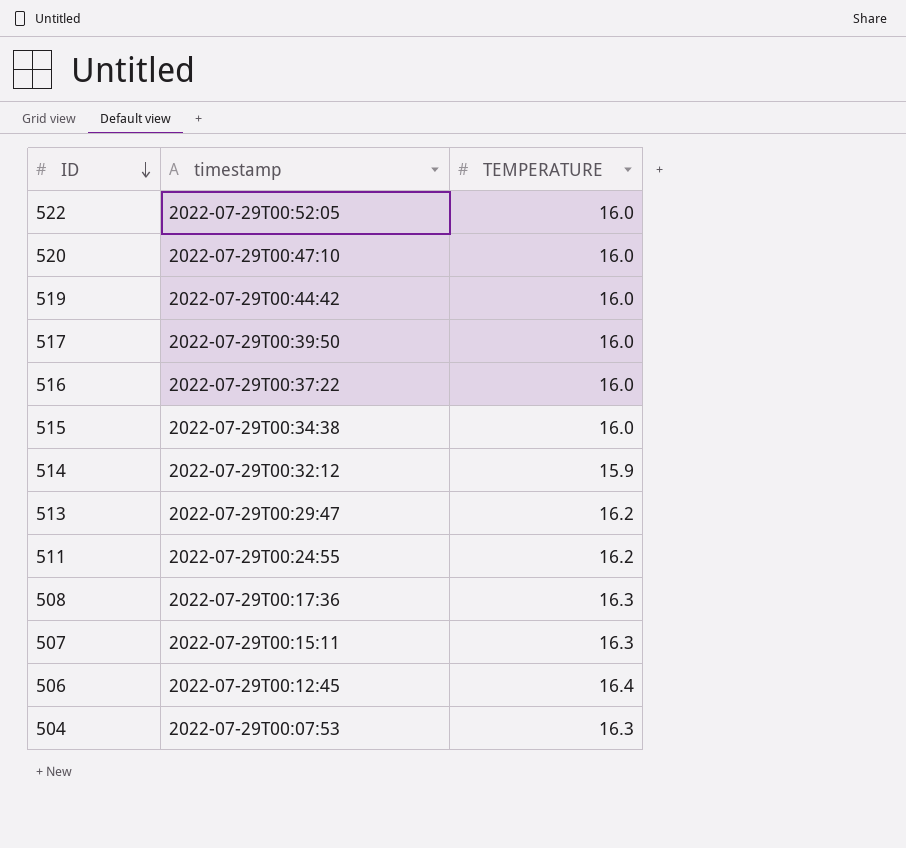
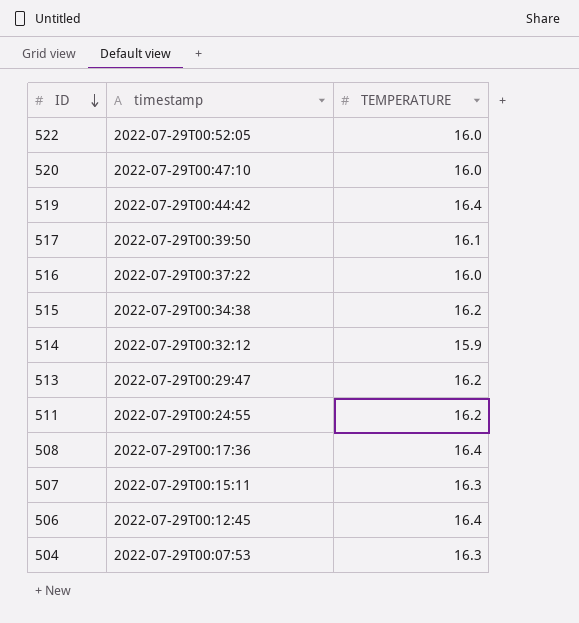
519 | TEMPERATURE: 16.0 -> 16.4
517 | TEMPERATURE: 16.0 -> 16.1
515 | TEMPERATURE: 16.0 -> 16.2
508 | TEMPERATURE: 16.3 -> 16.4

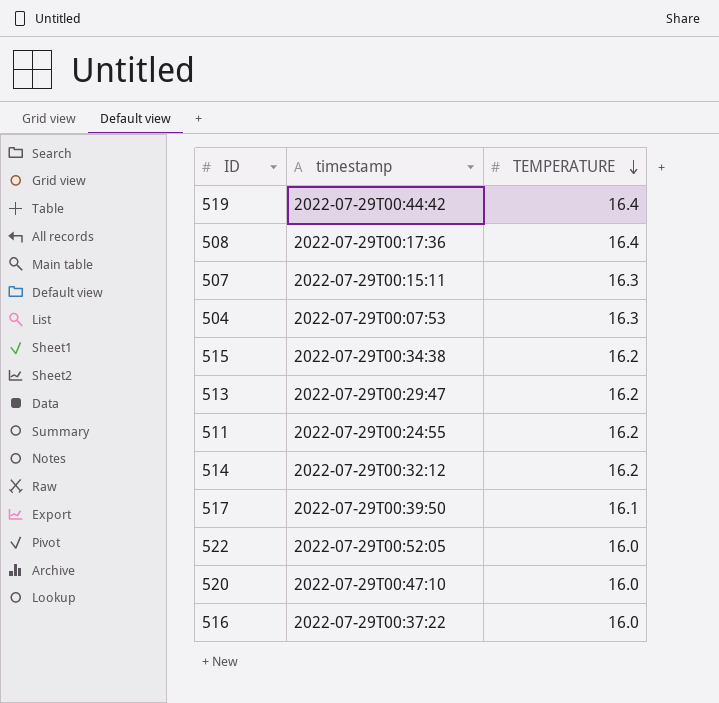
row order: ID descending -> TEMPERATURE descending
row 506: 2022-07-29T00:12:45 | 16.4 -> none
514 | TEMPERATURE: 15.9 -> 16.2

